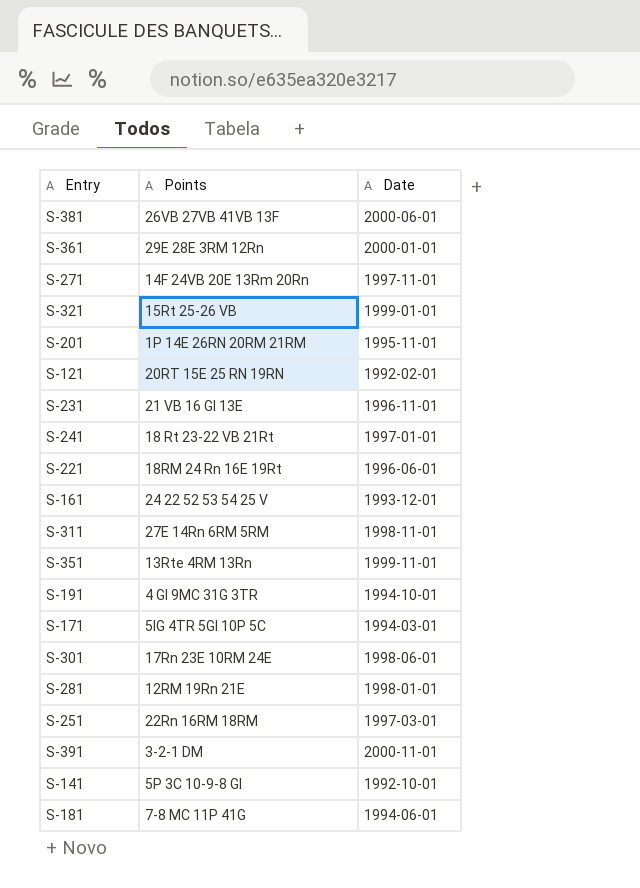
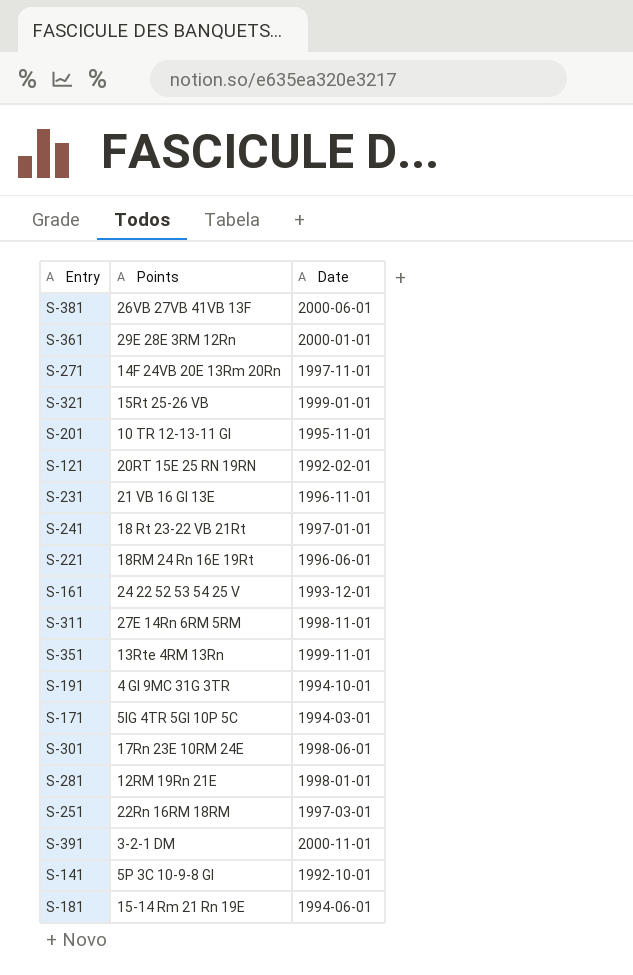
S-201 | Points: 1P 14E 26RN 20RM 21RM -> 10 TR 12-13-11 GI
S-181 | Points: 7-8 MC 11P 41G -> 15-14 Rm 21 Rn 19E

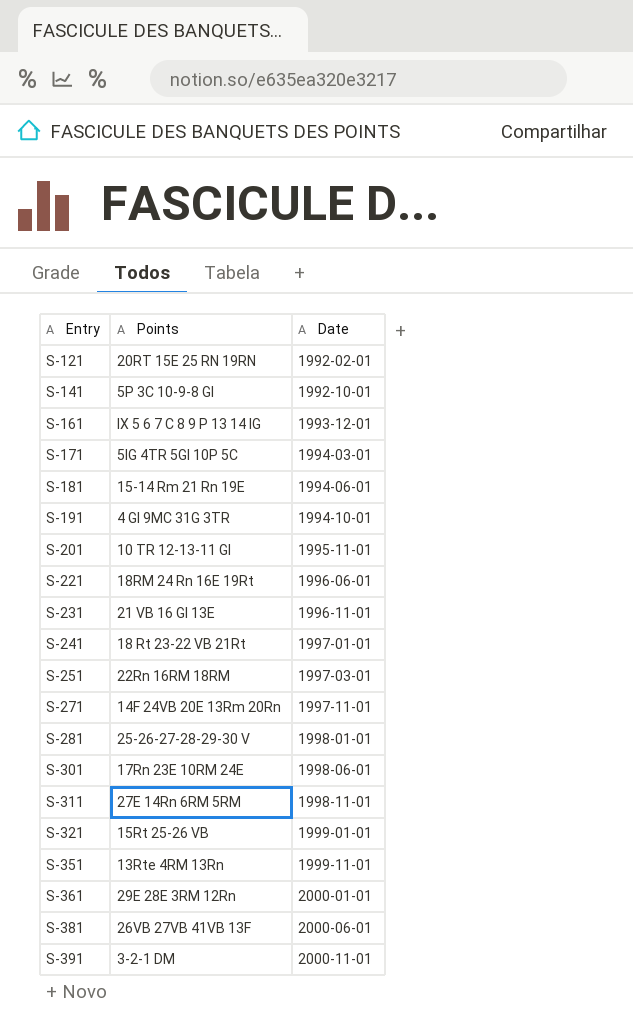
row order: none -> Entry ascending
S-161 | Points: 24 22 52 53 54 25 V -> IX 5 6 7 C 8 9 P 13 14 IG
S-281 | Points: 12RM 19Rn 21E -> 25-26-27-28-29-30 V

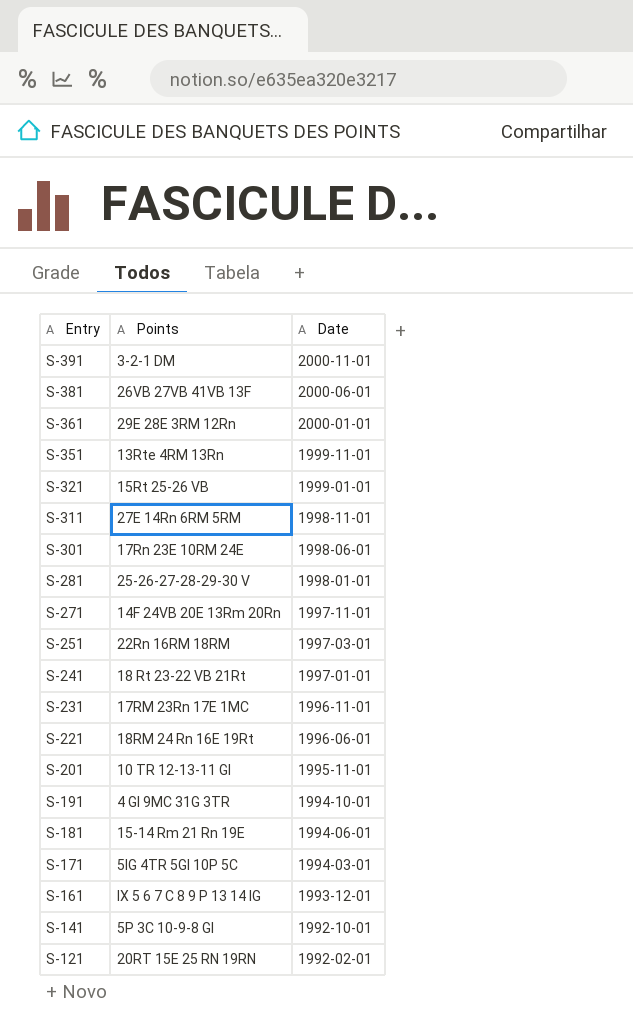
row order: Entry ascending -> Entry descending
S-231 | Points: 21 VB 16 GI 13E -> 17RM 23Rn 17E 1MC

